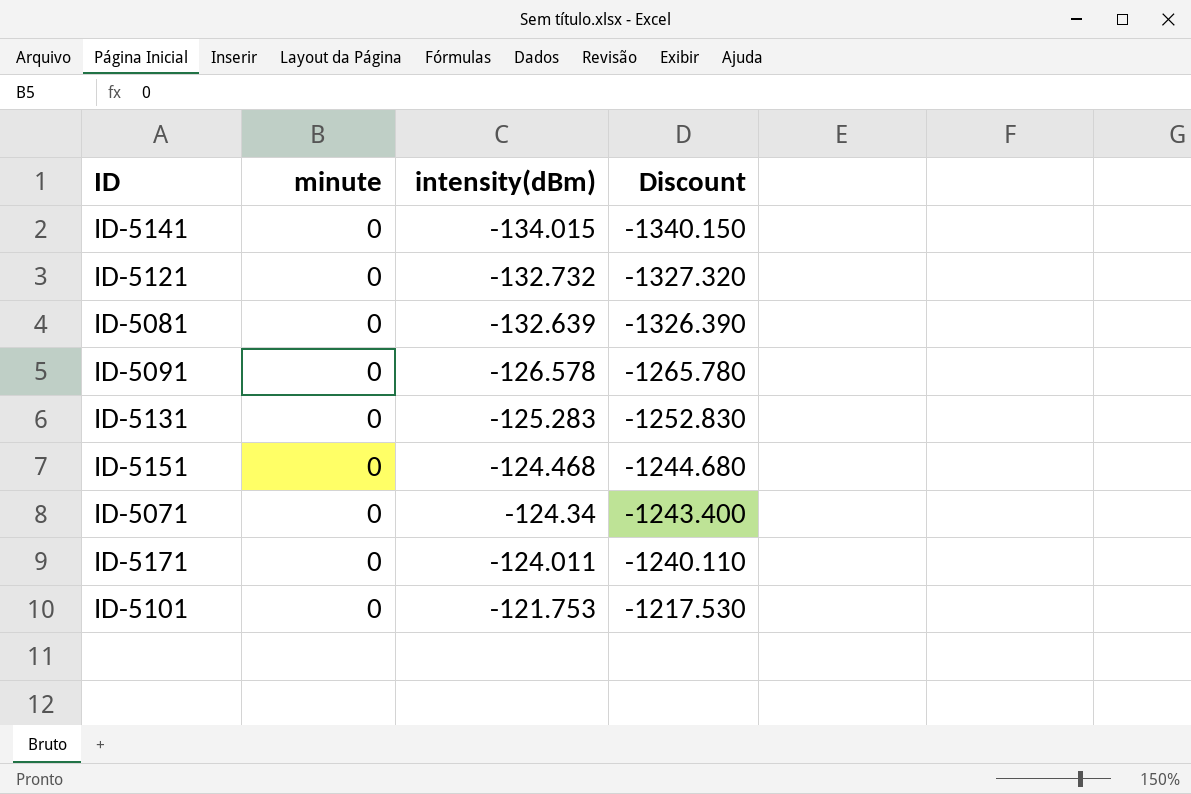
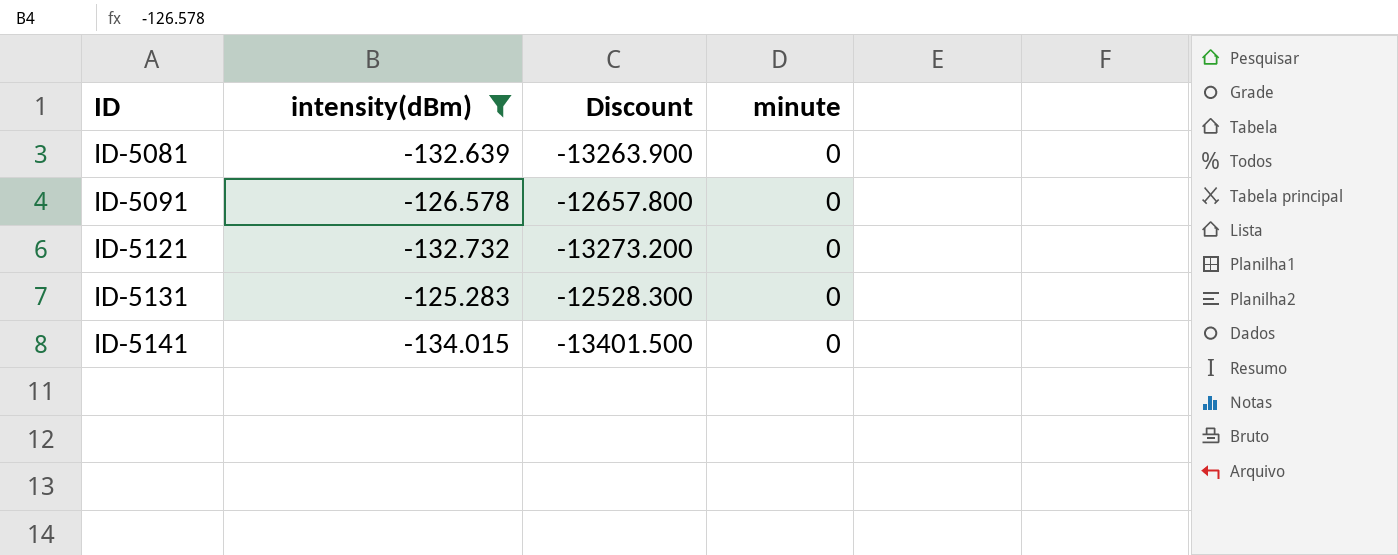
filter: none -> intensity(dBm) <= -125.283
row order: intensity(dBm) ascending -> ID ascending
column Discount | formula: [intensity(dBm)] * 10 -> [intensity(dBm)] * 100
column minute | position: 2 -> 4

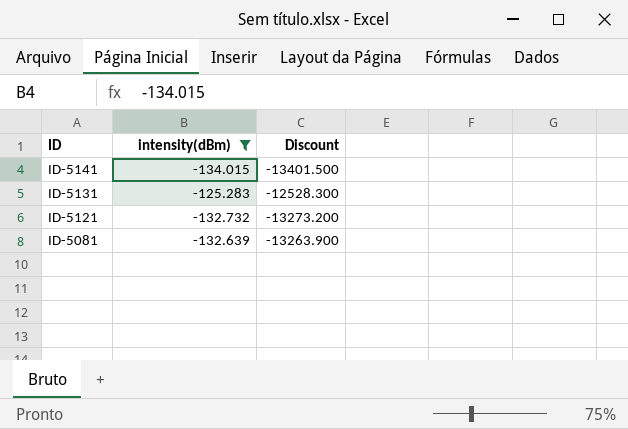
row order: ID ascending -> ID descending
column minute | position: 4 -> none
row ID-5091: -126.578 | -12657.800 | 0 -> none

